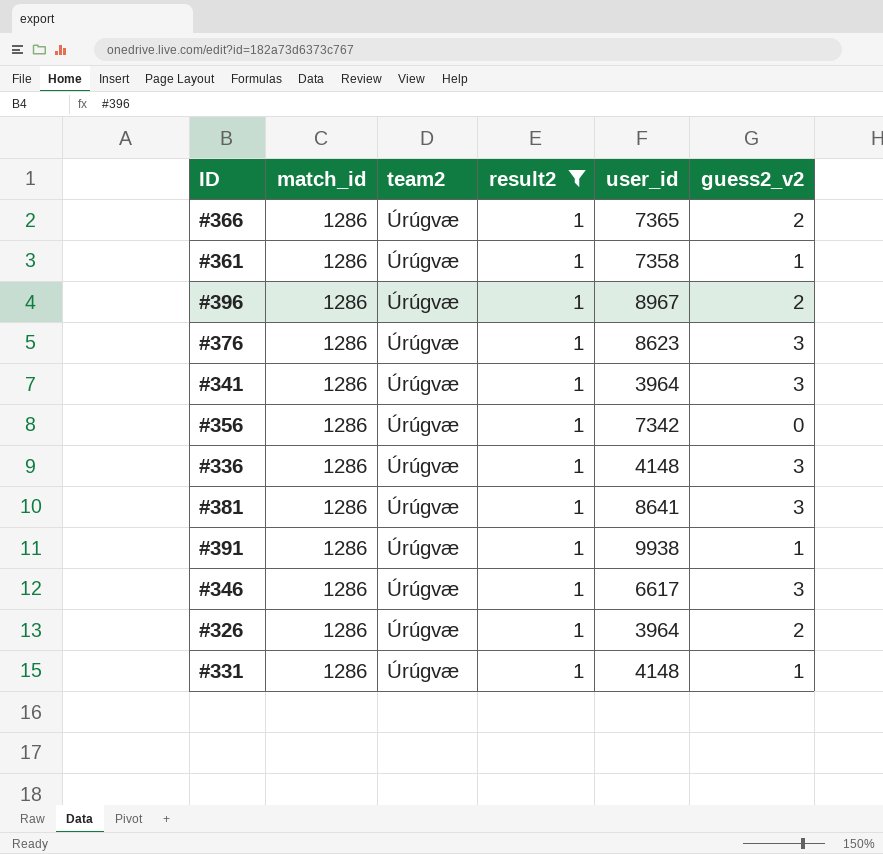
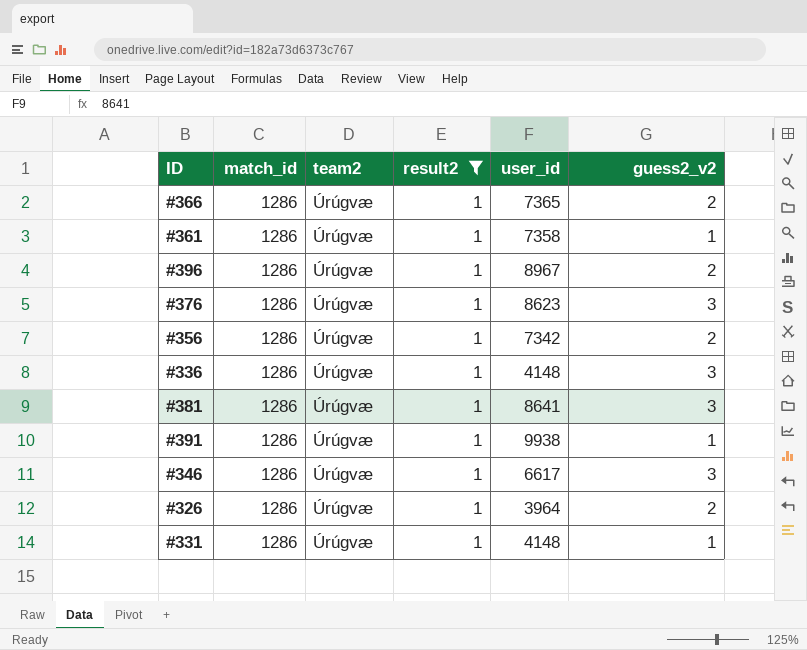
row #341: 1286 | Úrúgvæ | 1 | 3964 | 3 -> none
#356 | guess2_v2: 0 -> 2

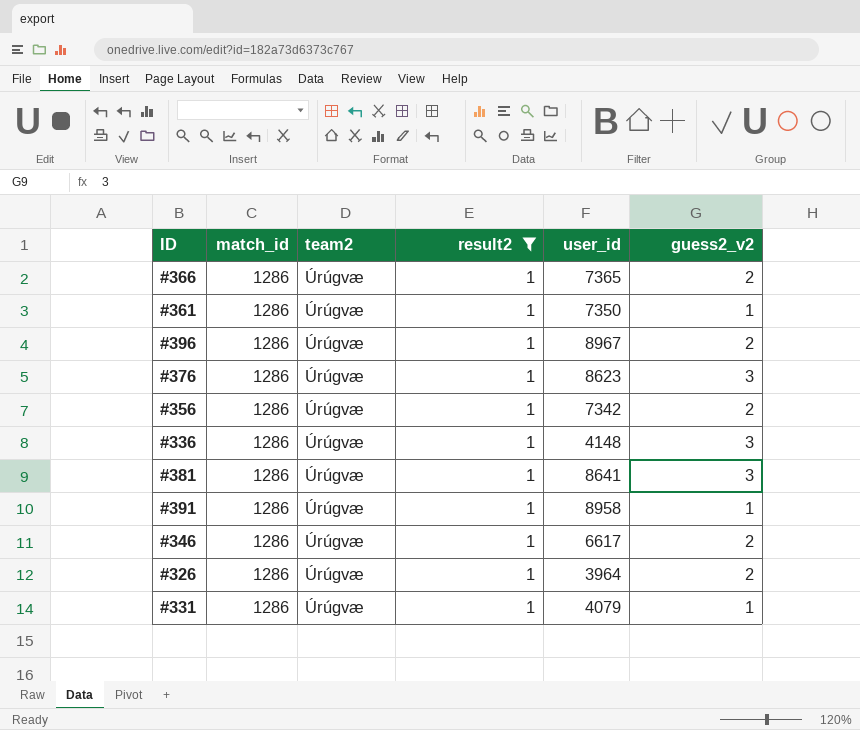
#361 | user_id: 7358 -> 7350
#391 | user_id: 9938 -> 8958
#346 | guess2_v2: 3 -> 2
#331 | user_id: 4148 -> 4079

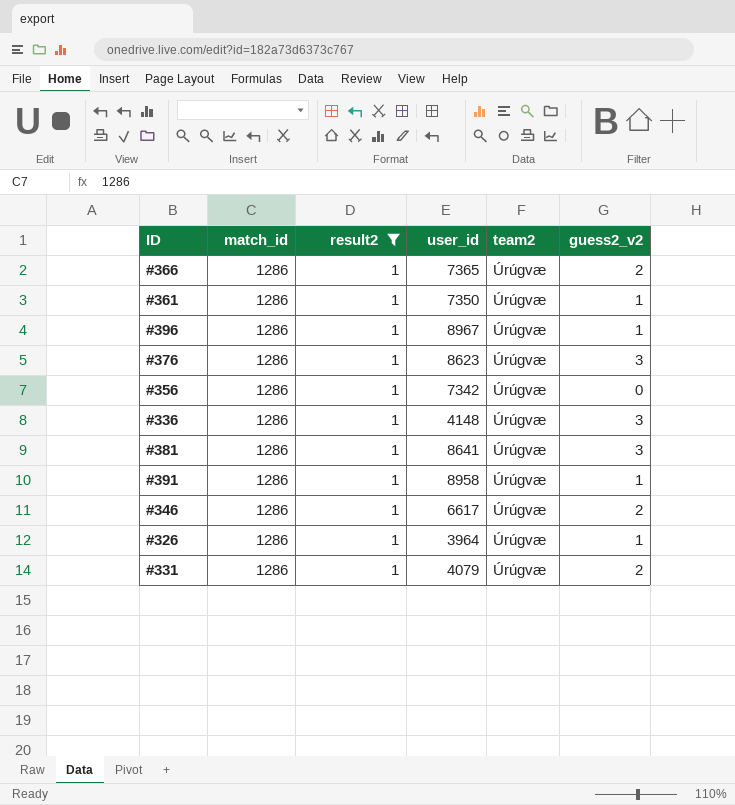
column team2 | position: 3 -> 5
#396 | guess2_v2: 2 -> 1
#356 | guess2_v2: 2 -> 0
#326 | guess2_v2: 2 -> 1
#331 | guess2_v2: 1 -> 2

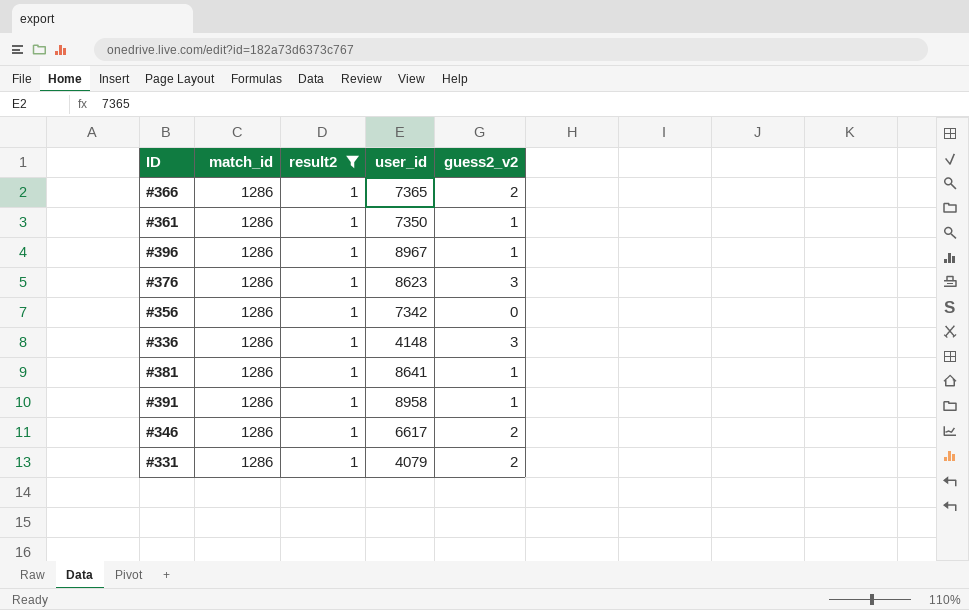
column team2 | position: 5 -> none
row #326: 1286 | 1 | 3964 | Úrúgvæ | 1 -> none
#381 | guess2_v2: 3 -> 1

